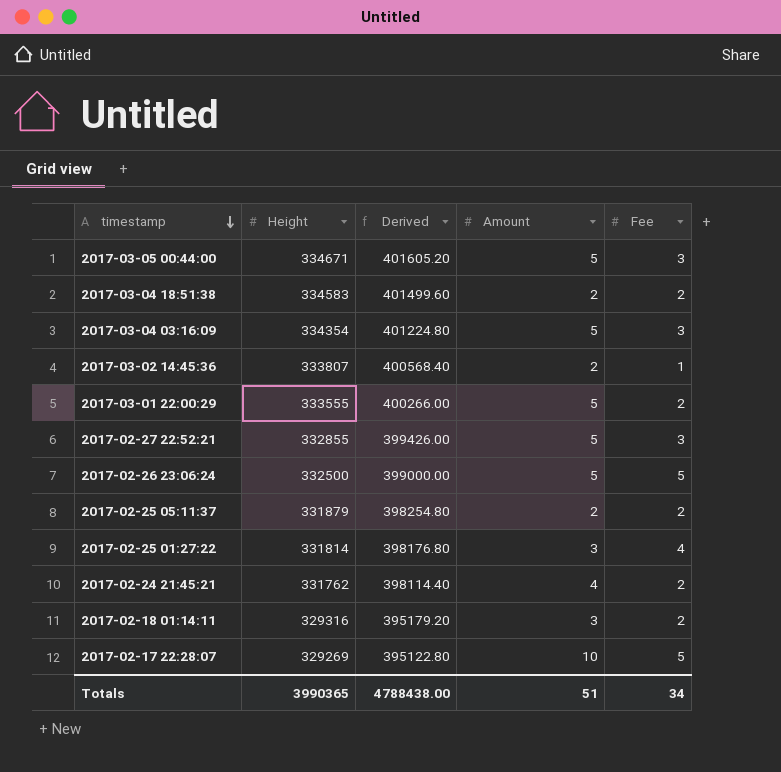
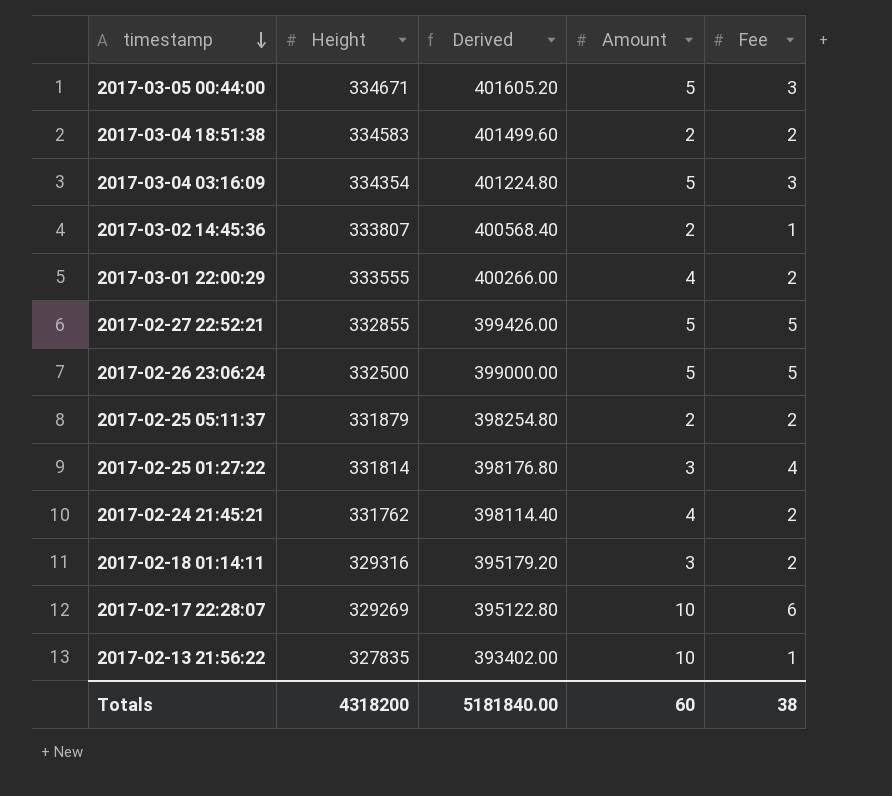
2017-03-01 22:00:29 | Amount: 5 -> 4
2017-02-27 22:52:21 | Fee: 3 -> 5
2017-02-17 22:28:07 | Fee: 5 -> 6
row 2017-02-13 21:56:22: none -> 327835 | 393402.00 | 10 | 1
Totals | Height: 3990365 -> 4318200
Totals | Derived: 4788438.00 -> 5181840.00
Totals | Amount: 51 -> 60
Totals | Fee: 34 -> 38

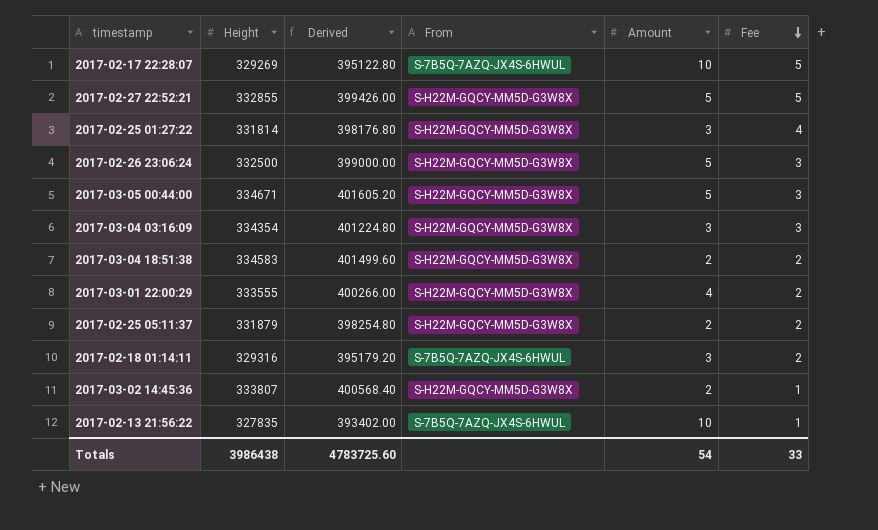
row order: timestamp descending -> Fee descending
column From | position: none -> 4
row 2017-02-24 21:45:21: 331762 | 398114.40 | 4 | 2 -> none
2017-02-17 22:28:07 | Fee: 6 -> 5
2017-02-26 23:06:24 | Fee: 5 -> 3
2017-03-04 03:16:09 | Amount: 5 -> 3
Totals | Height: 4318200 -> 3986438
Totals | Derived: 5181840.00 -> 4783725.60
Totals | Amount: 60 -> 54
Totals | Fee: 38 -> 33

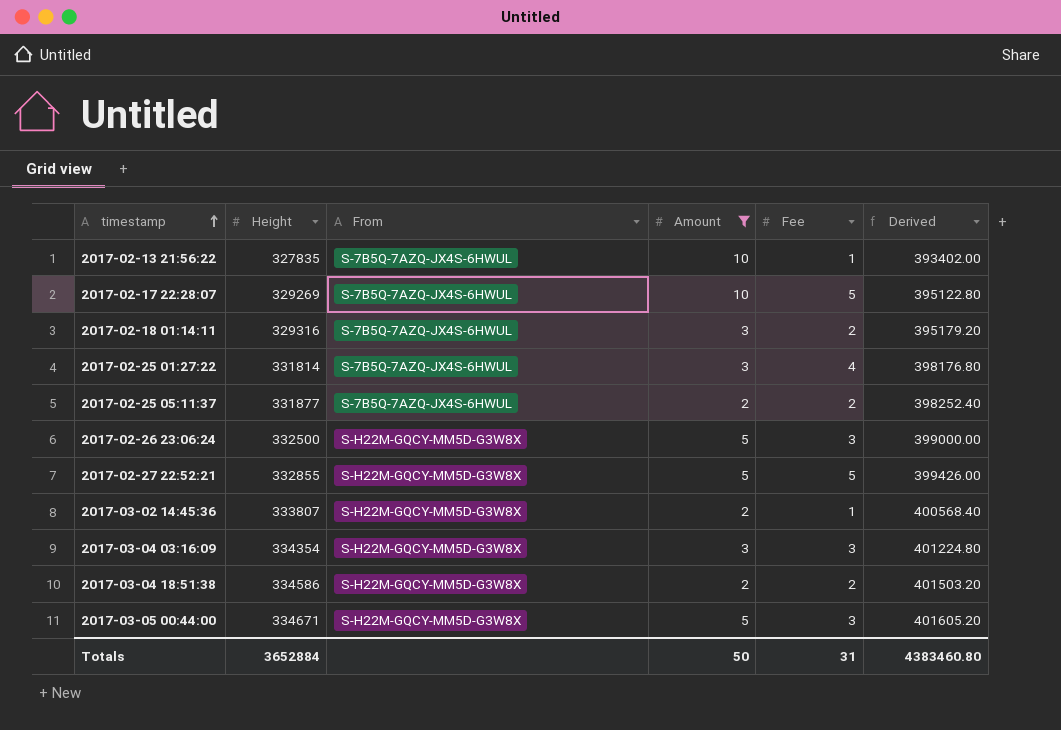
filter: none -> Amount != 4
row order: Fee descending -> timestamp ascending
column Derived | position: 3 -> 6
2017-02-25 01:27:22 | From: S-H22M-GQCY-MM5D-G3W8X -> S-7B5Q-7AZQ-JX4S-6HWUL
2017-02-25 05:11:37 | Height: 331879 -> 331877
2017-02-25 05:11:37 | From: S-H22M-GQCY-MM5D-G3W8X -> S-7B5Q-7AZQ-JX4S-6HWUL
2017-02-25 05:11:37 | Derived: 398254.80 -> 398252.40
2017-03-04 18:51:38 | Height: 334583 -> 334586
2017-03-04 18:51:38 | Derived: 401499.60 -> 401503.20
Totals | Height: 3986438 -> 3652884
Totals | Amount: 54 -> 50
Totals | Fee: 33 -> 31
Totals | Derived: 4783725.60 -> 4383460.80

